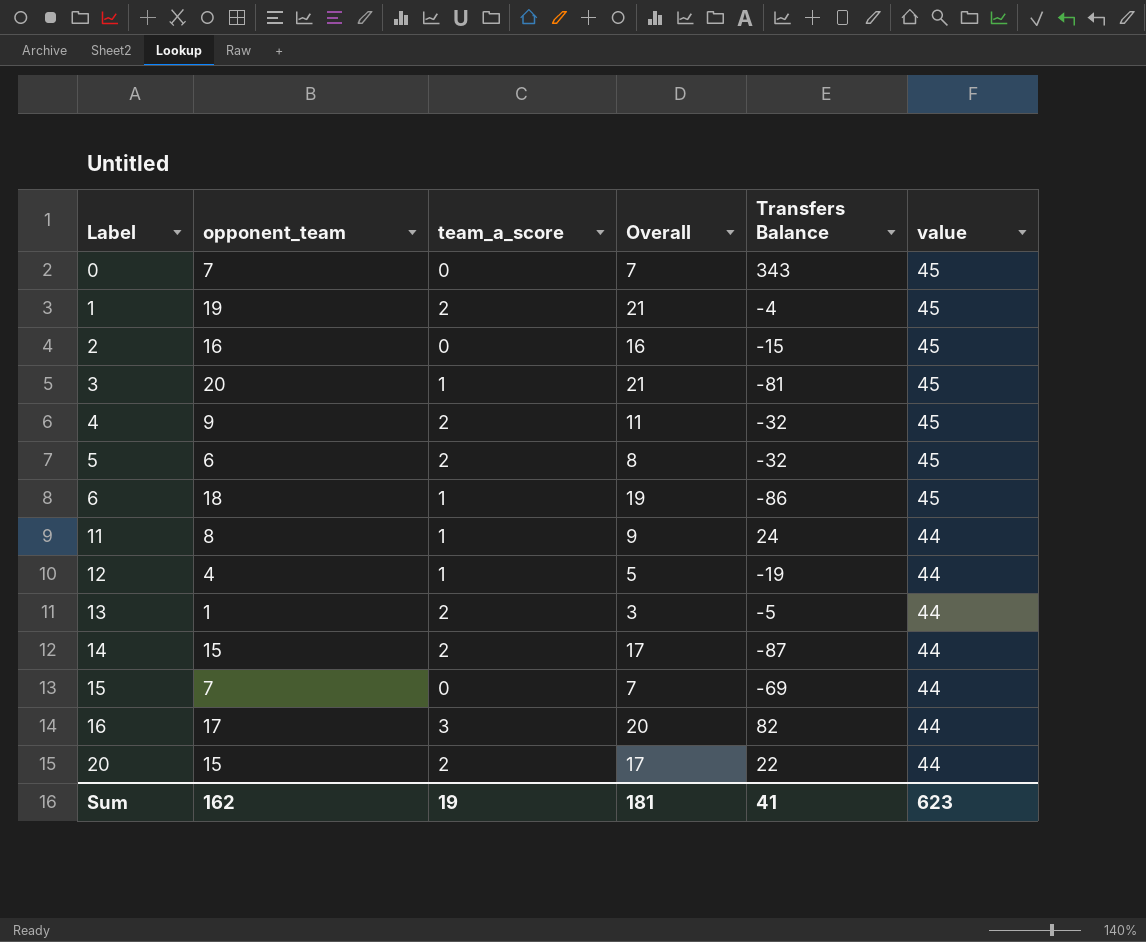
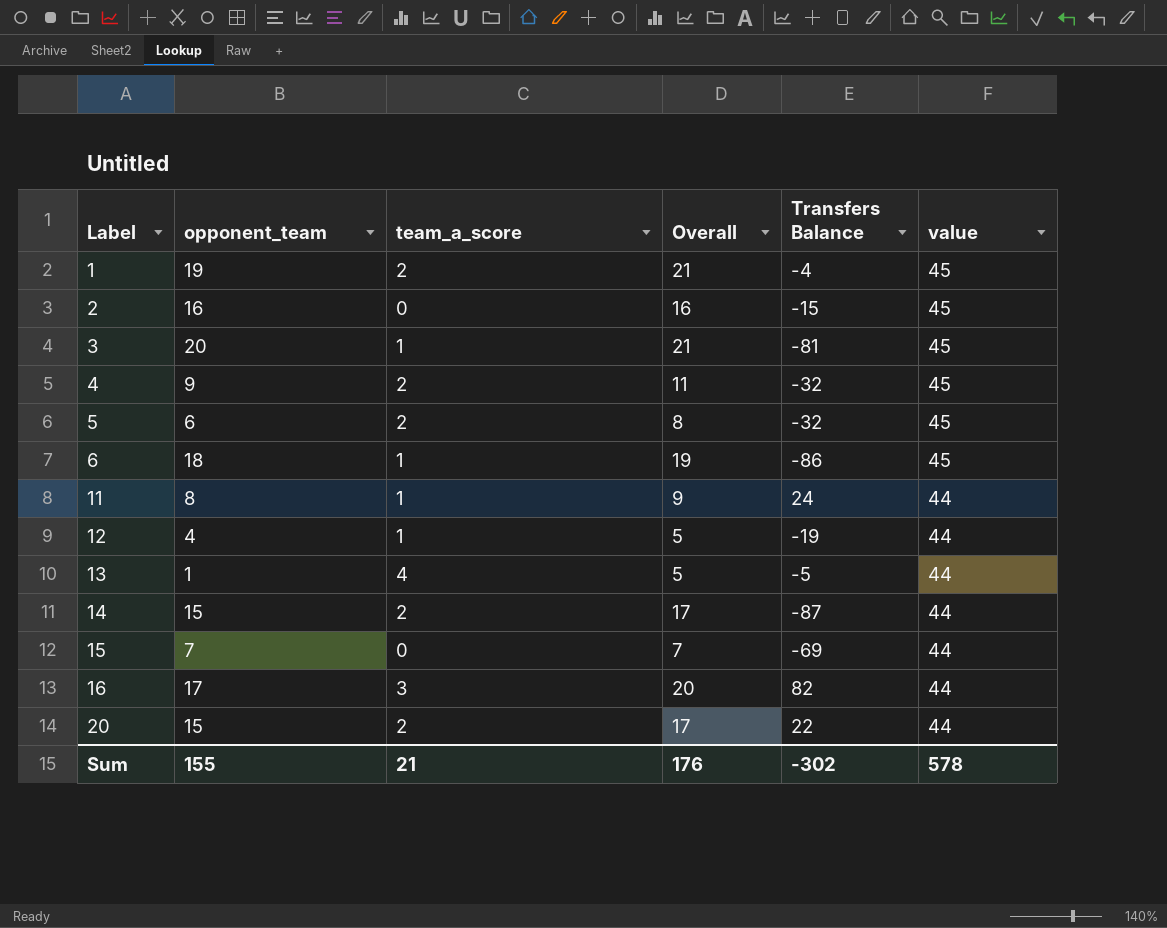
row 0: 7 | 0 | 7 | 343 | 45 -> none
13 | team_a_score: 2 -> 4
13 | Overall: 3 -> 5
Sum | opponent_team: 162 -> 155
Sum | team_a_score: 19 -> 21
Sum | Overall: 181 -> 176
Sum | Transfers Balance: 41 -> -302
Sum | value: 623 -> 578

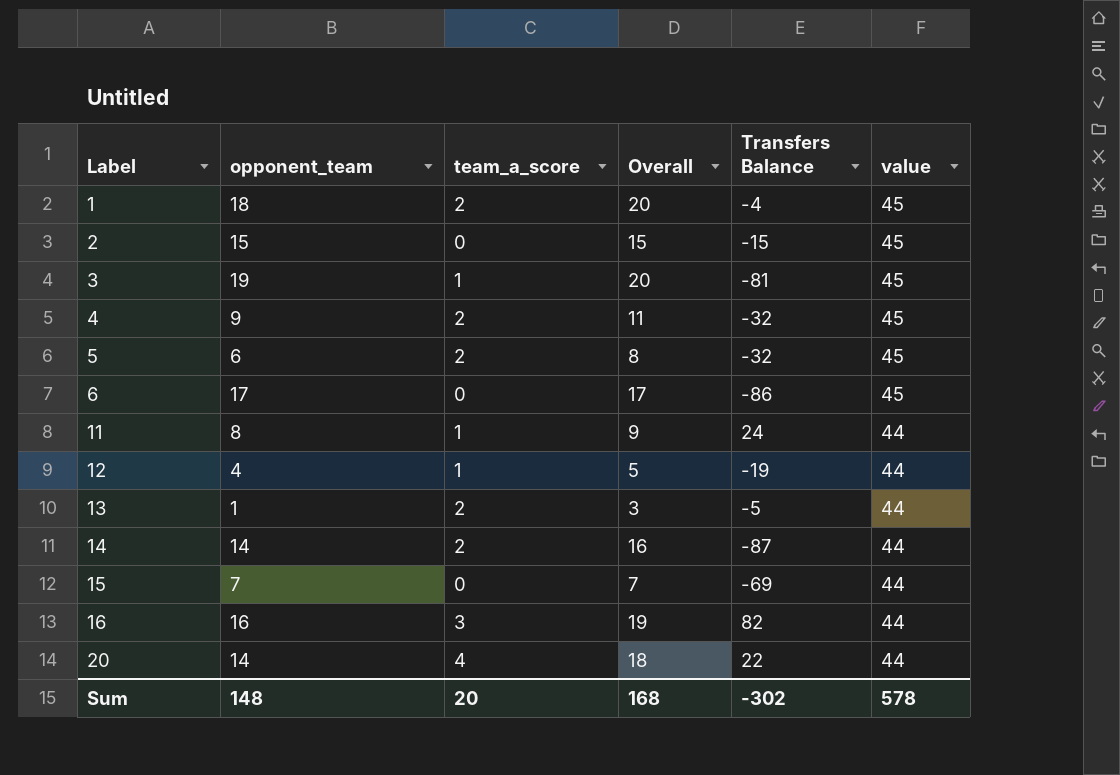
1 | opponent_team: 19 -> 18
1 | Overall: 21 -> 20
2 | opponent_team: 16 -> 15
2 | Overall: 16 -> 15
3 | opponent_team: 20 -> 19
3 | Overall: 21 -> 20
6 | opponent_team: 18 -> 17
6 | team_a_score: 1 -> 0
6 | Overall: 19 -> 17
13 | team_a_score: 4 -> 2
13 | Overall: 5 -> 3
14 | opponent_team: 15 -> 14
14 | Overall: 17 -> 16
16 | opponent_team: 17 -> 16
16 | Overall: 20 -> 19
20 | opponent_team: 15 -> 14
20 | team_a_score: 2 -> 4
20 | Overall: 17 -> 18
Sum | opponent_team: 155 -> 148
Sum | team_a_score: 21 -> 20
Sum | Overall: 176 -> 168

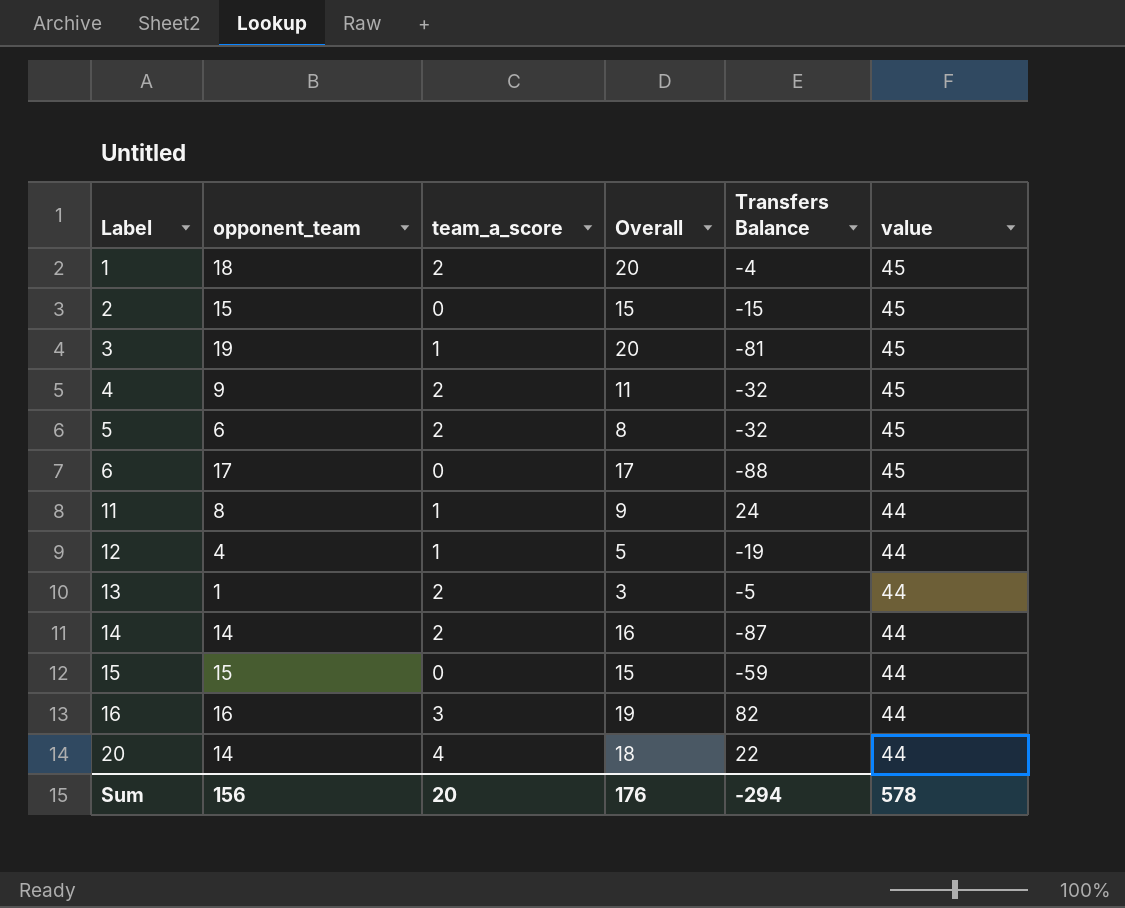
6 | Transfers Balance: -86 -> -88
15 | opponent_team: 7 -> 15
15 | Overall: 7 -> 15
15 | Transfers Balance: -69 -> -59
Sum | opponent_team: 148 -> 156
Sum | Overall: 168 -> 176
Sum | Transfers Balance: -302 -> -294

